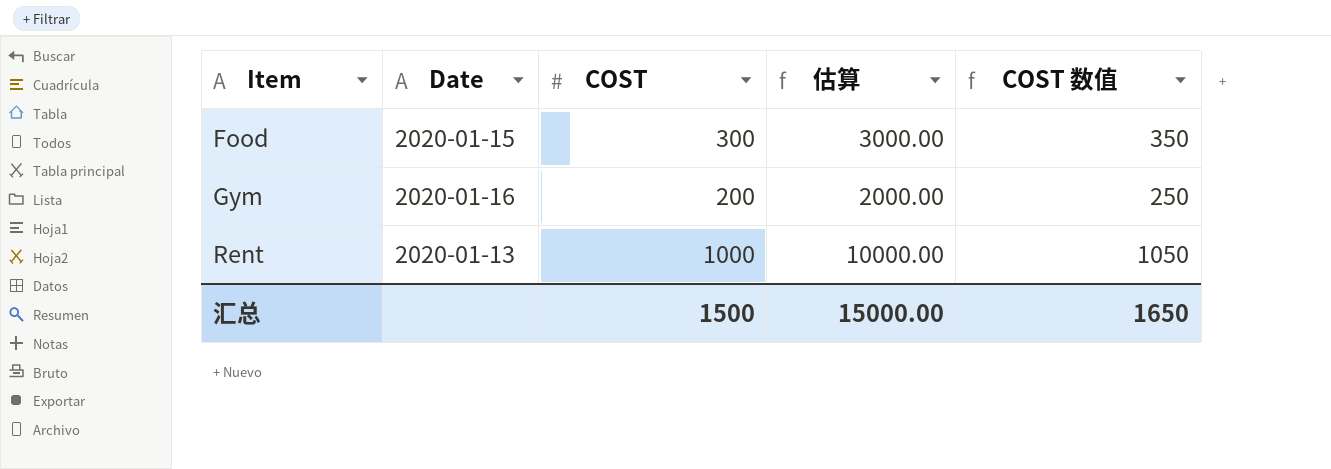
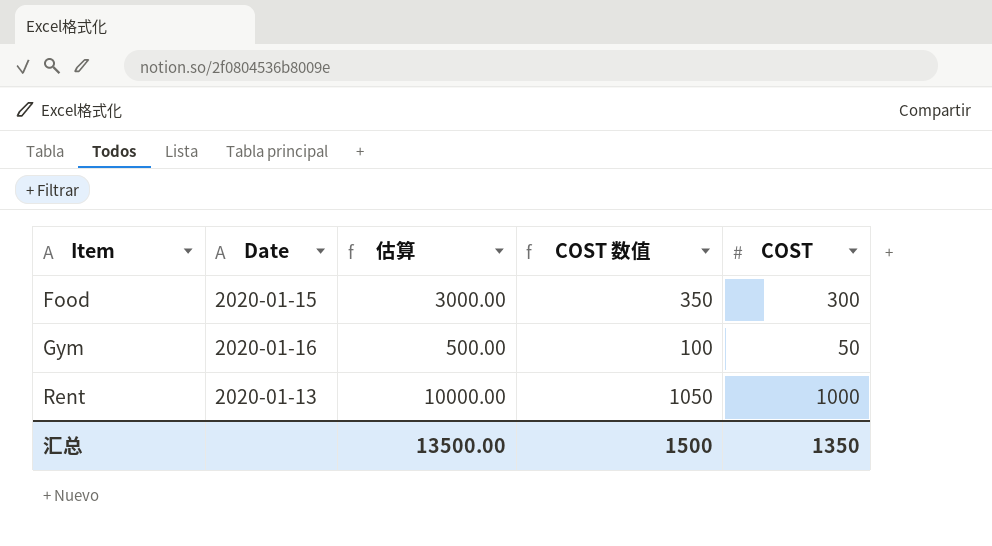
column COST | position: 3 -> 5
Gym | 估算: 2000.00 -> 500.00
Gym | COST 数值: 250 -> 100
Gym | COST: 200 -> 50
汇总 | 估算: 15000.00 -> 13500.00
汇总 | COST 数值: 1650 -> 1500
汇总 | COST: 1500 -> 1350

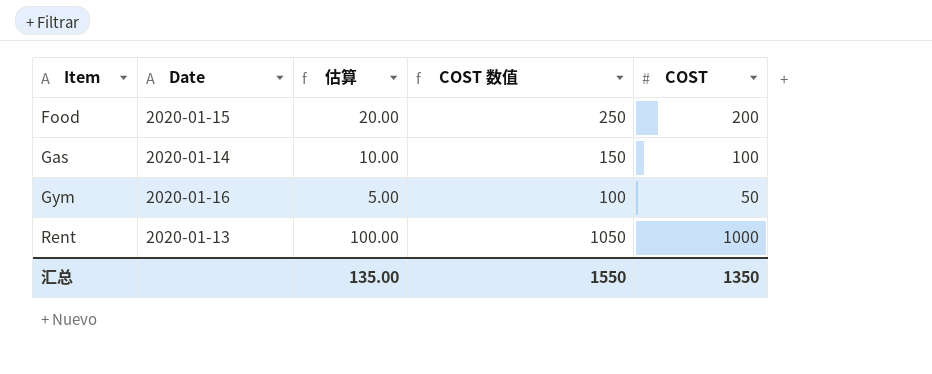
column 估算 | formula: [COST] * 10 -> [COST] * 0.1
Food | COST 数值: 350 -> 250
Food | COST: 300 -> 200
row Gas: none -> 2020-01-14 | 10.00 | 150 | 100
汇总 | 估算: 13500.00 -> 135.00
汇总 | COST 数值: 1500 -> 1550

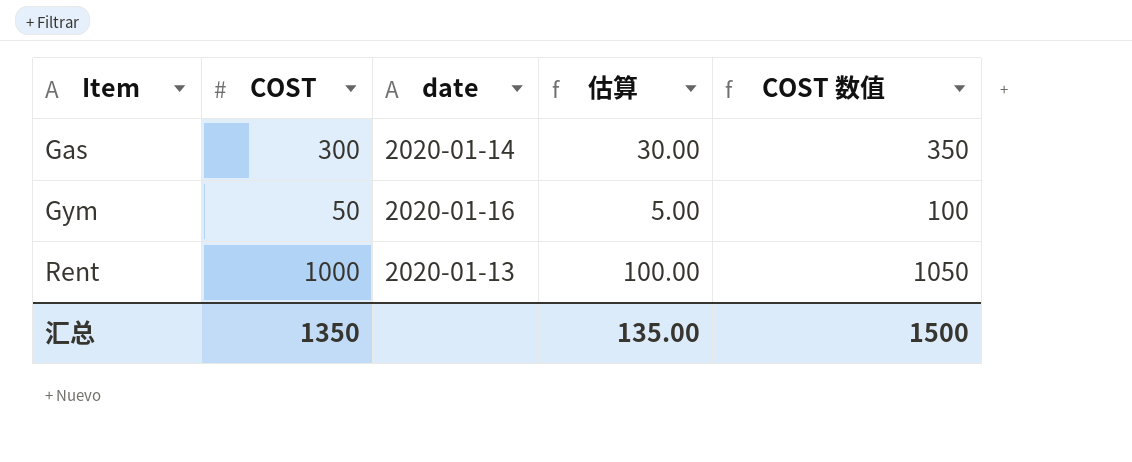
column COST | position: 5 -> 2
column name: Date -> date
row Food: 2020-01-15 | 20.00 | 250 | 200 -> none
Gas | COST: 100 -> 300
Gas | 估算: 10.00 -> 30.00
Gas | COST 数值: 150 -> 350
汇总 | COST 数值: 1550 -> 1500

